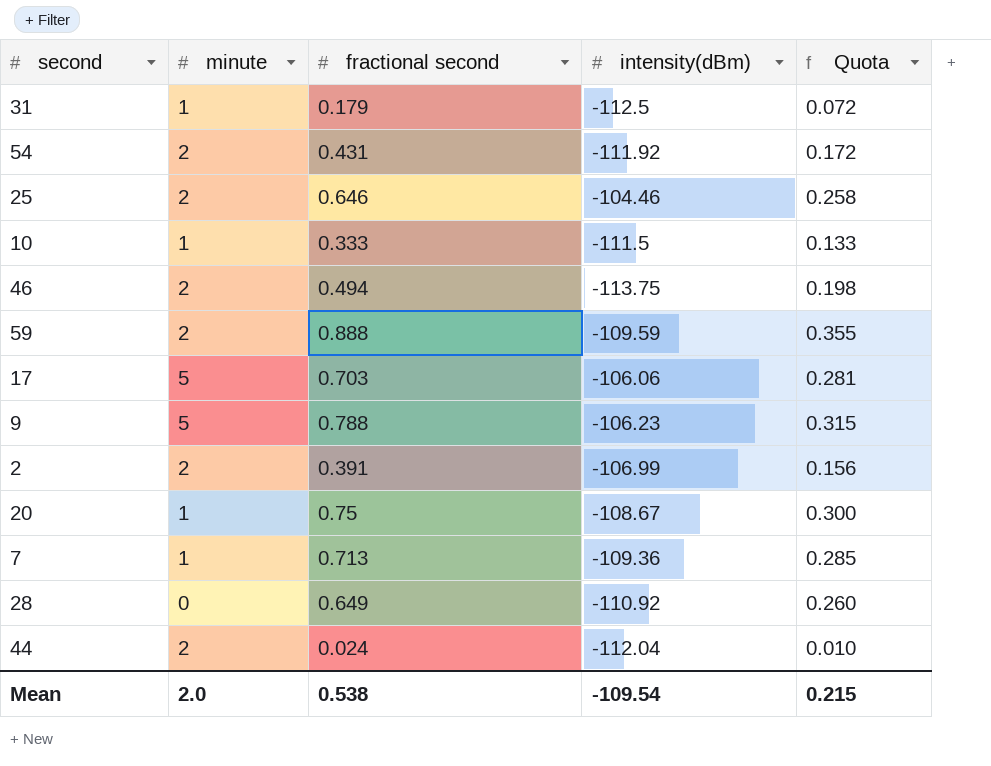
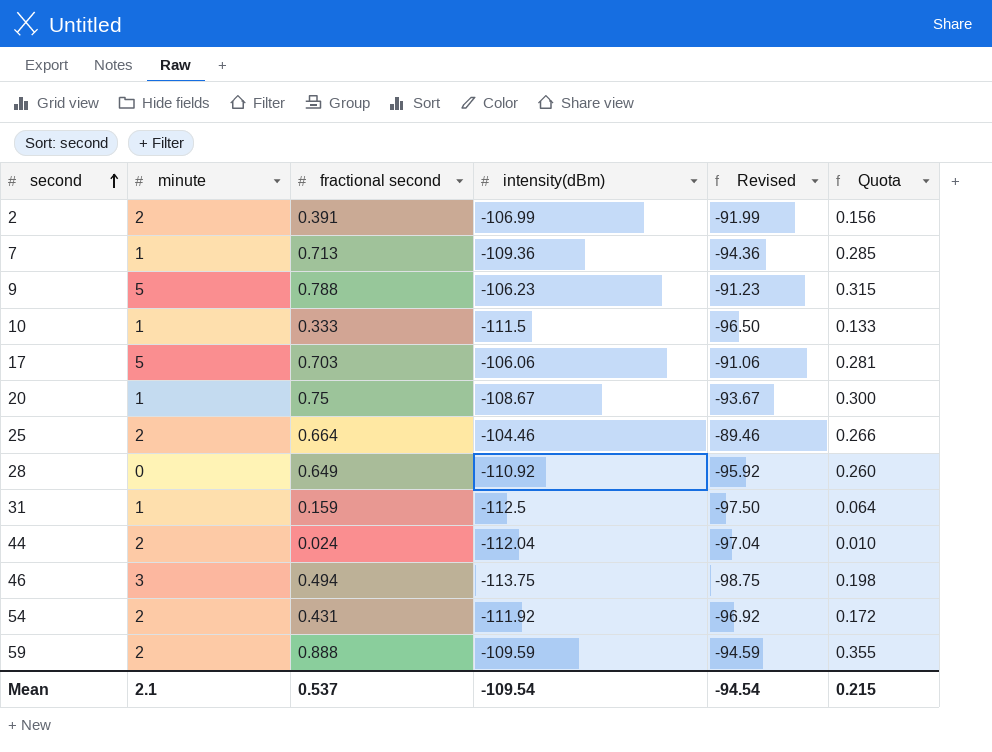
row order: none -> second ascending
column Revised | formula: none -> [intensity(dBm)] + 15
25 | fractional second: 0.646 -> 0.664
25 | Quota: 0.258 -> 0.266
31 | fractional second: 0.179 -> 0.159
31 | Quota: 0.072 -> 0.064
46 | minute: 2 -> 3
Mean | minute: 2.0 -> 2.1
Mean | fractional second: 0.538 -> 0.537

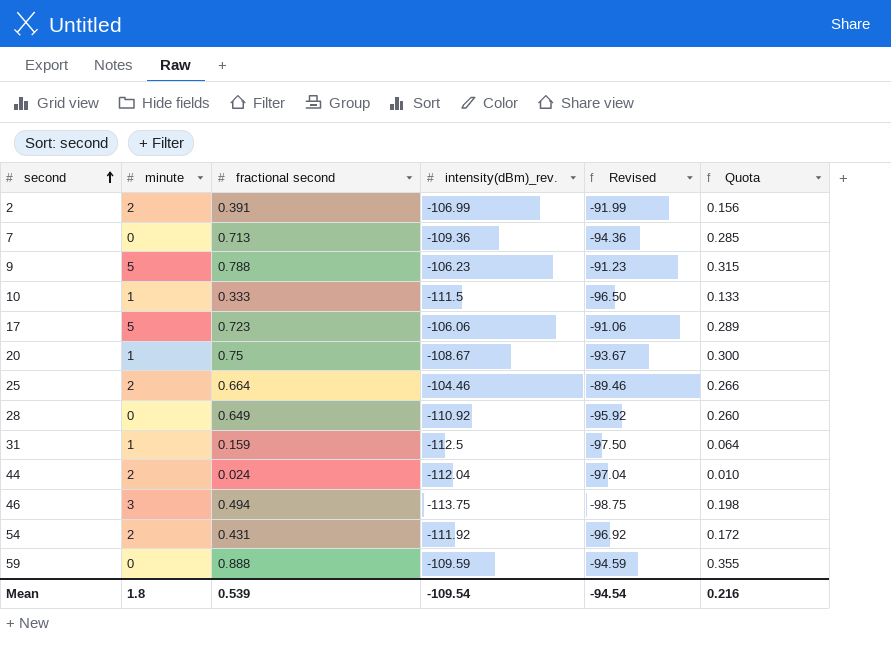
column name: intensity(dBm) -> intensity(dBm)_rev.
7 | minute: 1 -> 0
17 | fractional second: 0.703 -> 0.723
17 | Quota: 0.281 -> 0.289
59 | minute: 2 -> 0
Mean | minute: 2.1 -> 1.8
Mean | fractional second: 0.537 -> 0.539
Mean | Quota: 0.215 -> 0.216

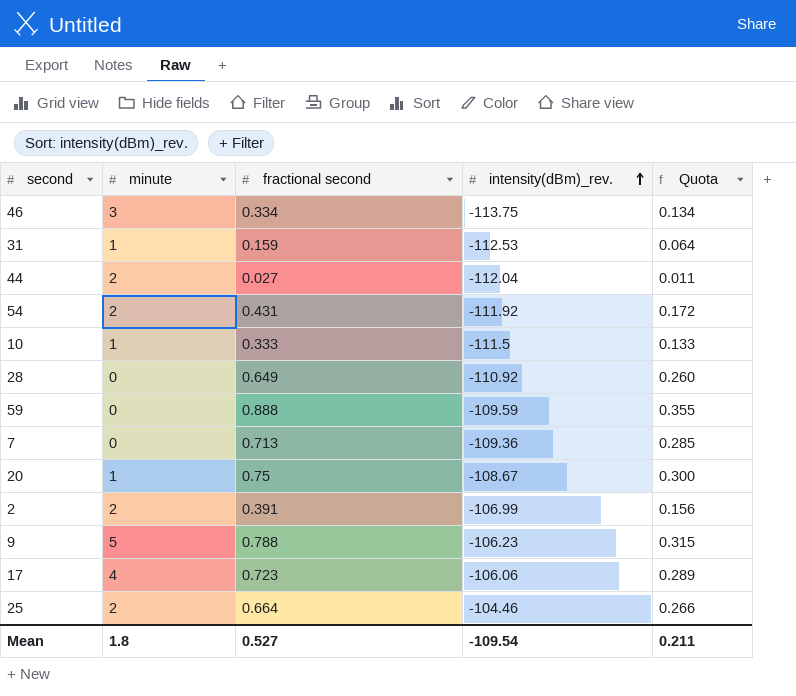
row order: second ascending -> intensity(dBm)_rev. ascending
column Revised | formula: [intensity(dBm)_rev.] + 15 -> none
46 | fractional second: 0.494 -> 0.334
46 | Quota: 0.198 -> 0.134
31 | intensity(dBm)_rev.: -112.5 -> -112.53
44 | fractional second: 0.024 -> 0.027
44 | Quota: 0.010 -> 0.011
17 | minute: 5 -> 4
Mean | fractional second: 0.539 -> 0.527
Mean | Quota: 0.216 -> 0.211

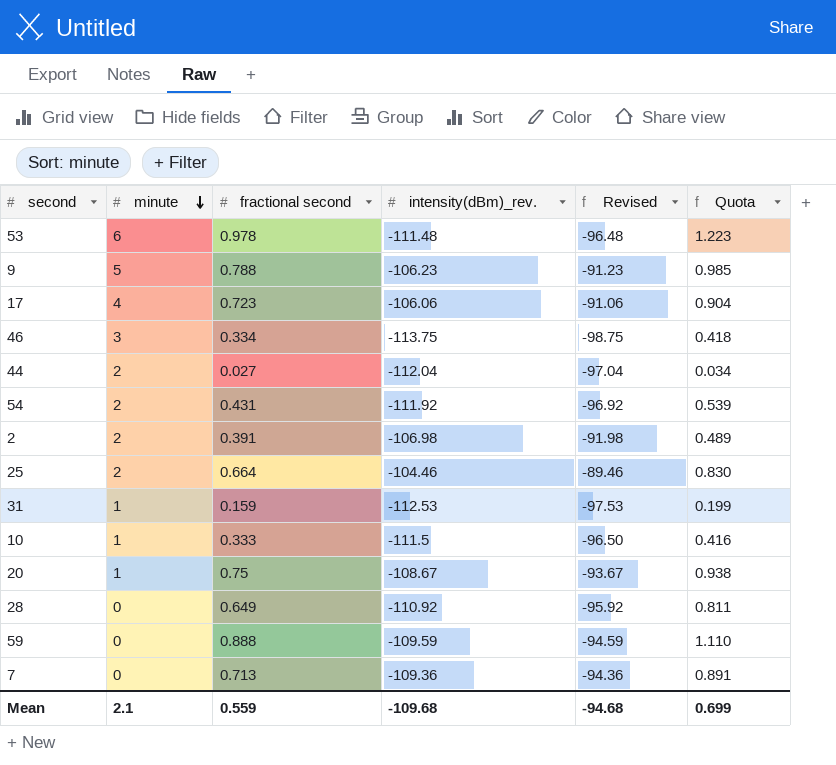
row order: intensity(dBm)_rev. ascending -> minute descending
column Revised | formula: none -> [intensity(dBm)_rev.] + 15
column Quota | formula: [fractional second] * 0.4 -> [fractional second] * 1.25
row 53: none -> 6 | 0.978 | -111.48 | -96.48 | 1.223
2 | intensity(dBm)_rev.: -106.99 -> -106.98
Mean | minute: 1.8 -> 2.1
Mean | fractional second: 0.527 -> 0.559
Mean | intensity(dBm)_rev.: -109.54 -> -109.68
Mean | Quota: 0.211 -> 0.699

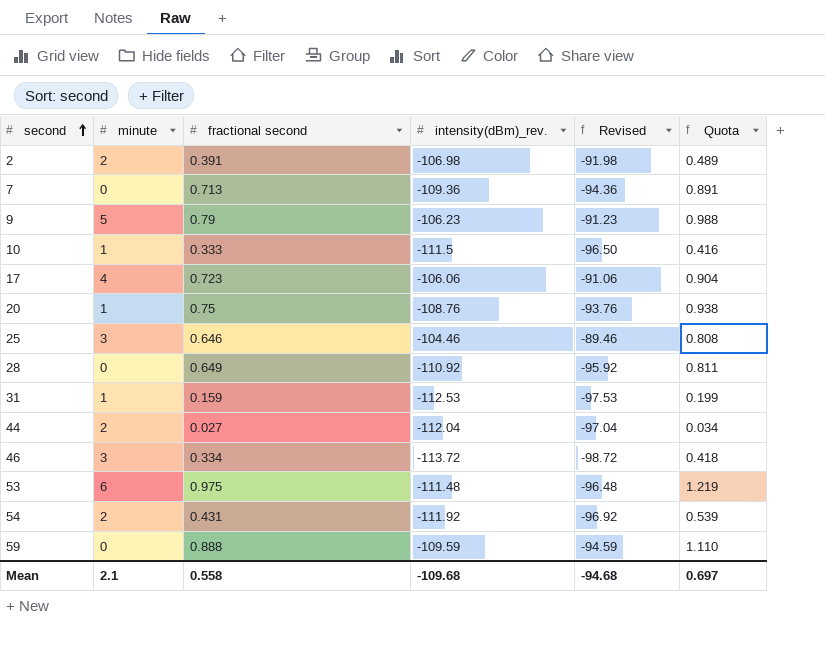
row order: minute descending -> second ascending
9 | fractional second: 0.788 -> 0.79
9 | Quota: 0.985 -> 0.988
20 | intensity(dBm)_rev.: -108.67 -> -108.76
20 | Revised: -93.67 -> -93.76
25 | minute: 2 -> 3
25 | fractional second: 0.664 -> 0.646
25 | Quota: 0.830 -> 0.808
46 | intensity(dBm)_rev.: -113.75 -> -113.72
46 | Revised: -98.75 -> -98.72
53 | fractional second: 0.978 -> 0.975
53 | Quota: 1.223 -> 1.219
Mean | fractional second: 0.559 -> 0.558
Mean | Quota: 0.699 -> 0.697

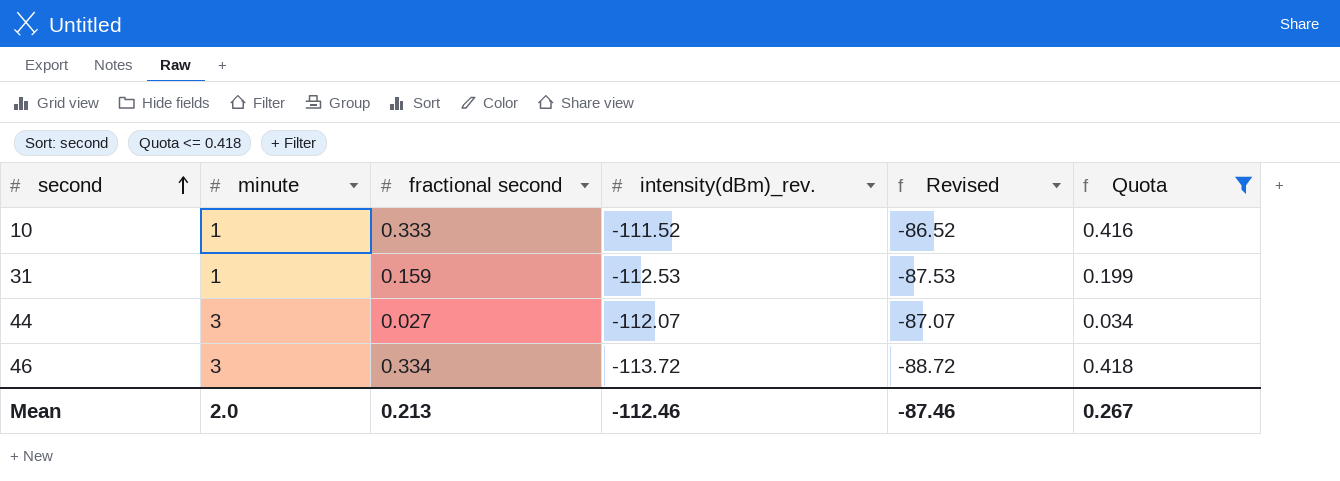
filter: none -> Quota <= 0.418
column Revised | formula: [intensity(dBm)_rev.] + 15 -> [intensity(dBm)_rev.] + 25
10 | intensity(dBm)_rev.: -111.5 -> -111.52
44 | minute: 2 -> 3
44 | intensity(dBm)_rev.: -112.04 -> -112.07
Mean | minute: 2.1 -> 2.0
Mean | fractional second: 0.558 -> 0.213
Mean | intensity(dBm)_rev.: -109.68 -> -112.46
Mean | Revised: -94.68 -> -87.46
Mean | Quota: 0.697 -> 0.267

